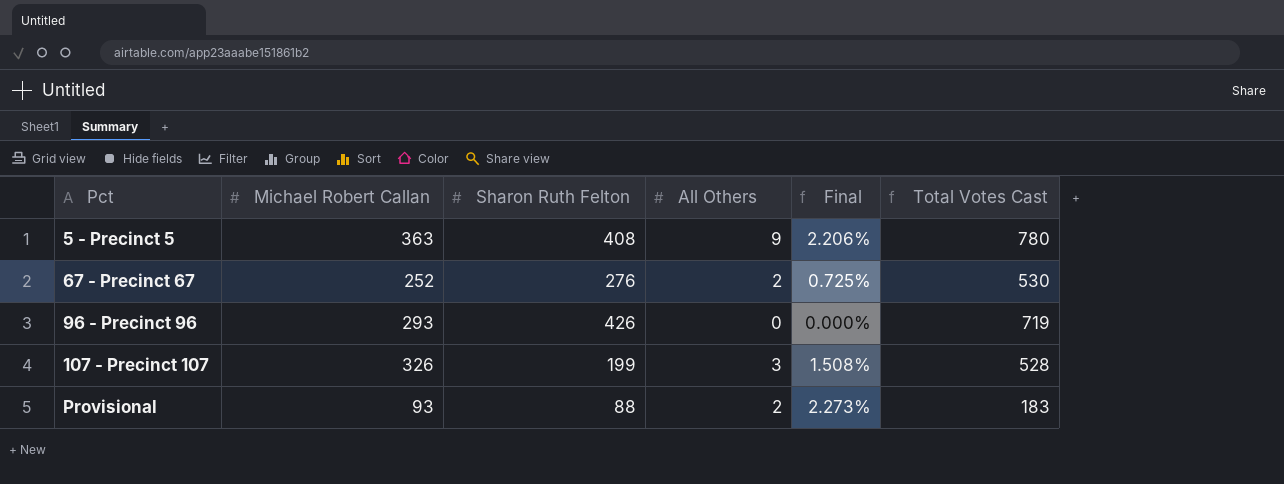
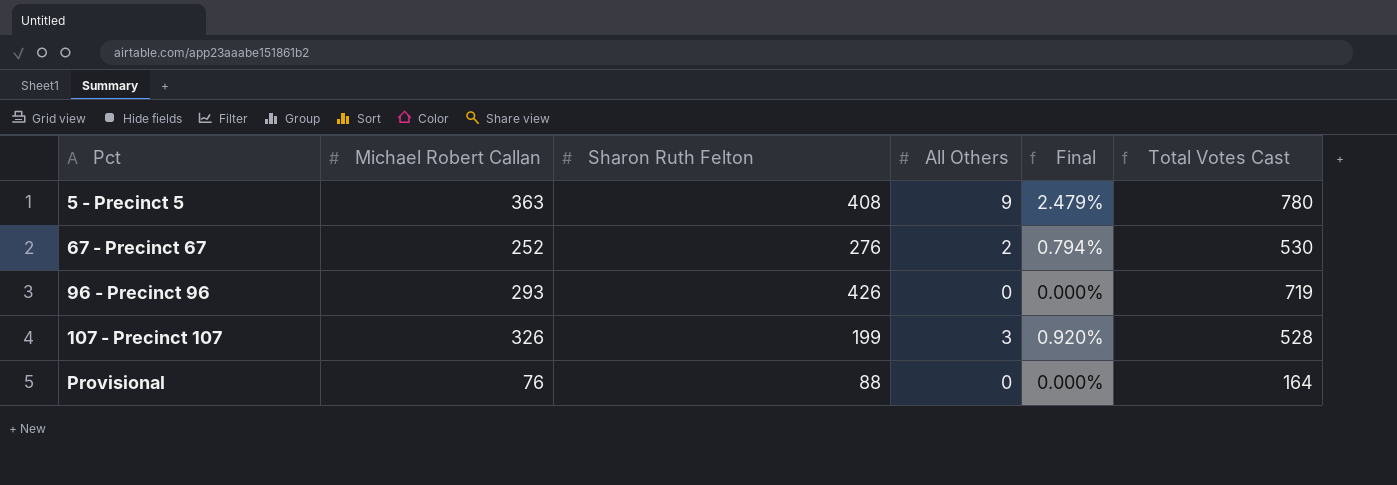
column Final | formula: [All Others] / [Sharon Ruth Felton] -> [All Others] / [Michael Robert Callan]
Provisional | Michael Robert Callan: 93 -> 76
Provisional | All Others: 2 -> 0
Provisional | Total Votes Cast: 183 -> 164

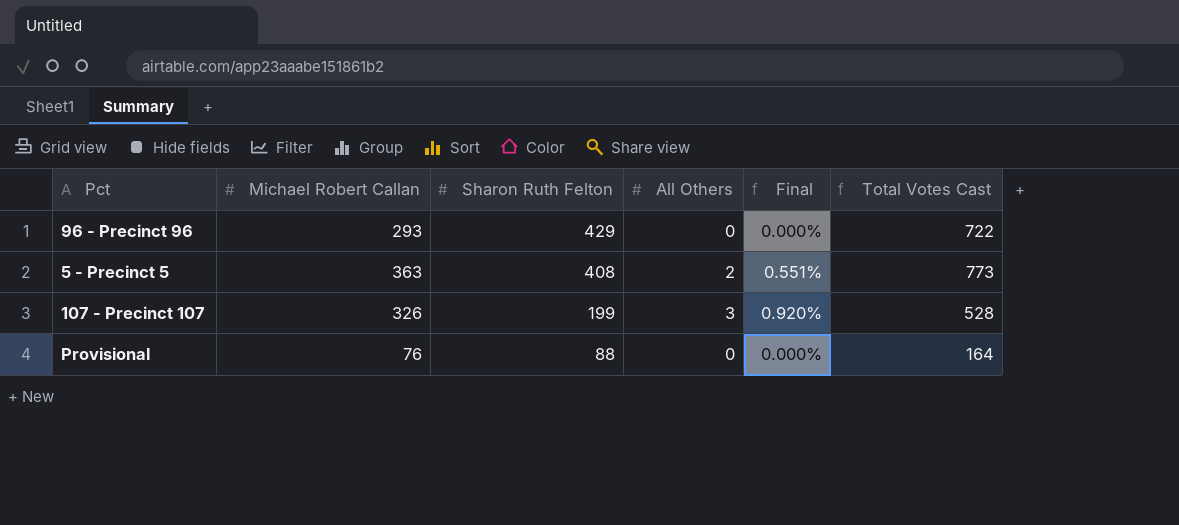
row order: Pct ascending -> Sharon Ruth Felton descending
row 67 - Precinct 67: 252 | 276 | 2 | 0.794% | 530 -> none
96 - Precinct 96 | Sharon Ruth Felton: 426 -> 429
96 - Precinct 96 | Total Votes Cast: 719 -> 722
5 - Precinct 5 | All Others: 9 -> 2
5 - Precinct 5 | Final: 2.479% -> 0.551%
5 - Precinct 5 | Total Votes Cast: 780 -> 773

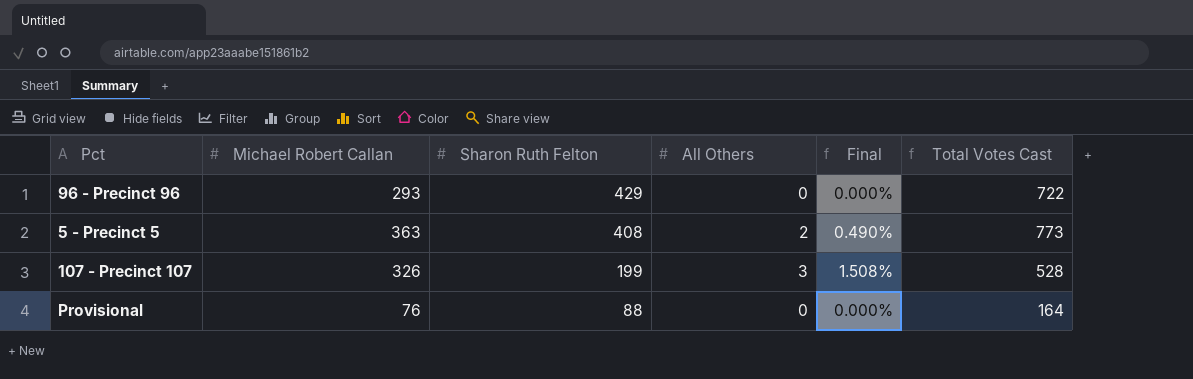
column Final | formula: [All Others] / [Michael Robert Callan] -> [All Others] / [Sharon Ruth Felton]

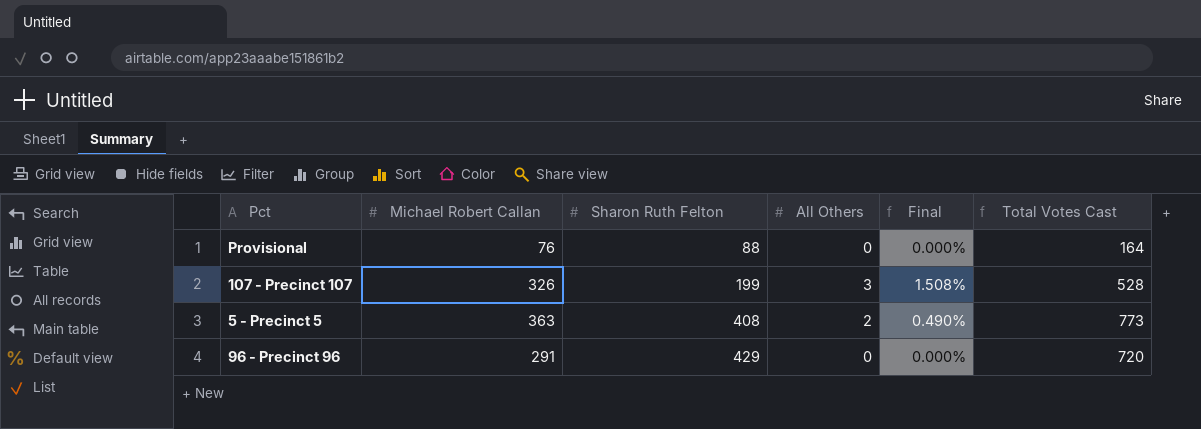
row order: Sharon Ruth Felton descending -> Sharon Ruth Felton ascending
96 - Precinct 96 | Michael Robert Callan: 293 -> 291
96 - Precinct 96 | Total Votes Cast: 722 -> 720

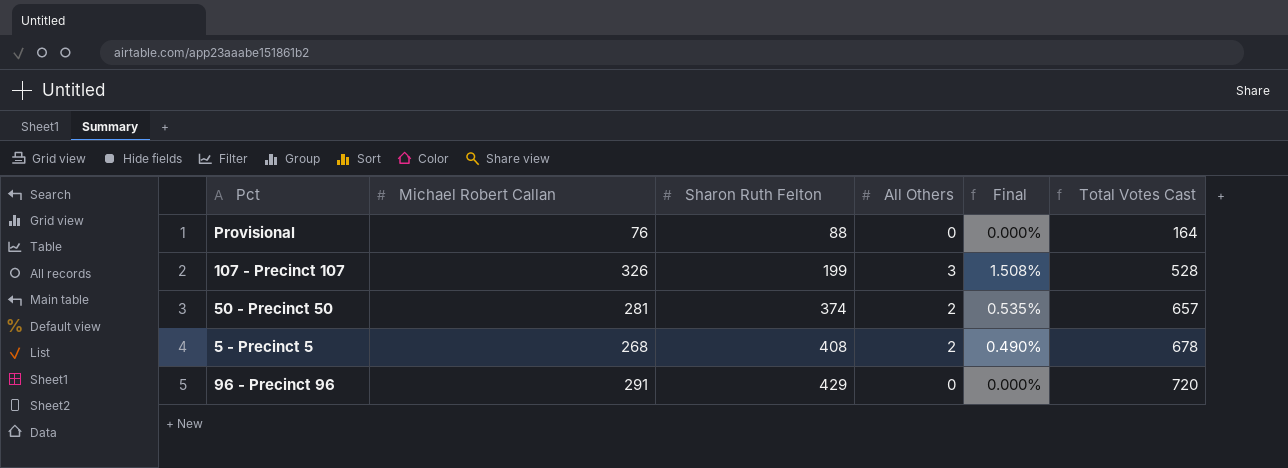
row 50 - Precinct 50: none -> 281 | 374 | 2 | 0.535% | 657
5 - Precinct 5 | Michael Robert Callan: 363 -> 268
5 - Precinct 5 | Total Votes Cast: 773 -> 678

